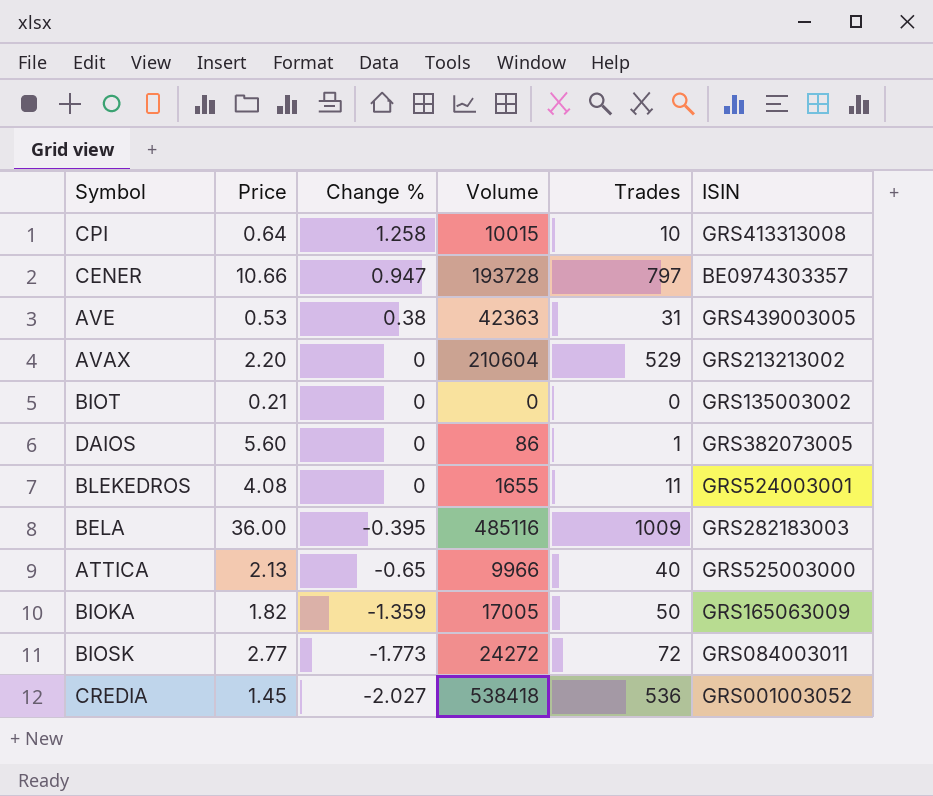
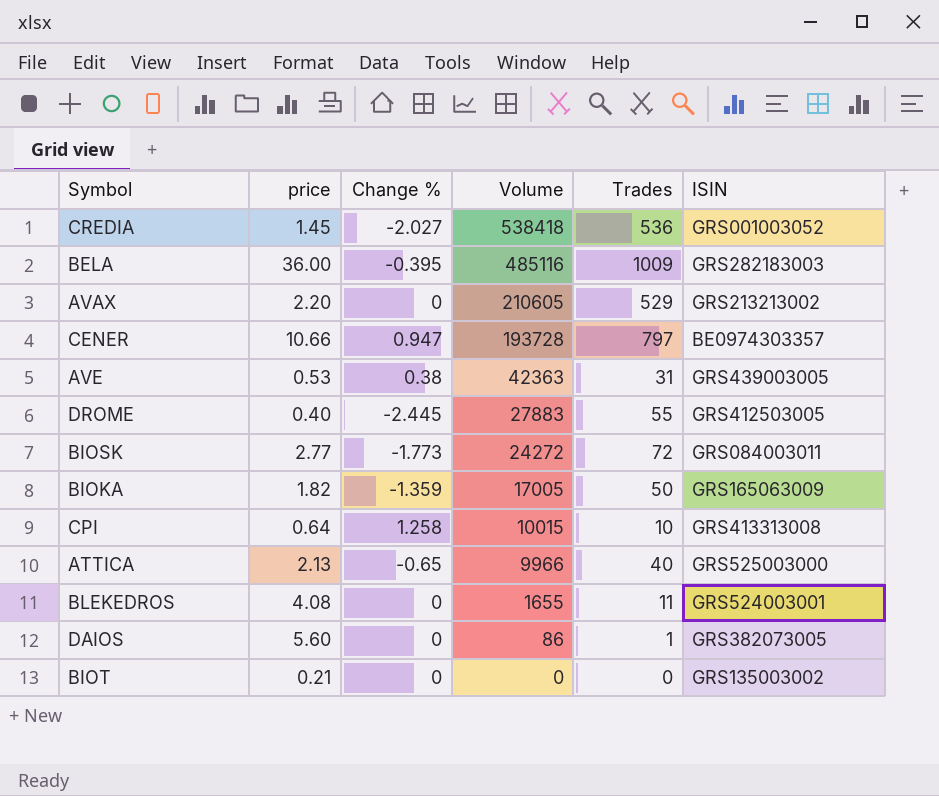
row order: Change % descending -> Volume descending
column name: Price -> price
AVAX | Volume: 210604 -> 210605
row DROME: none -> 0.40 | -2.445 | 27883 | 55 | GRS412503005

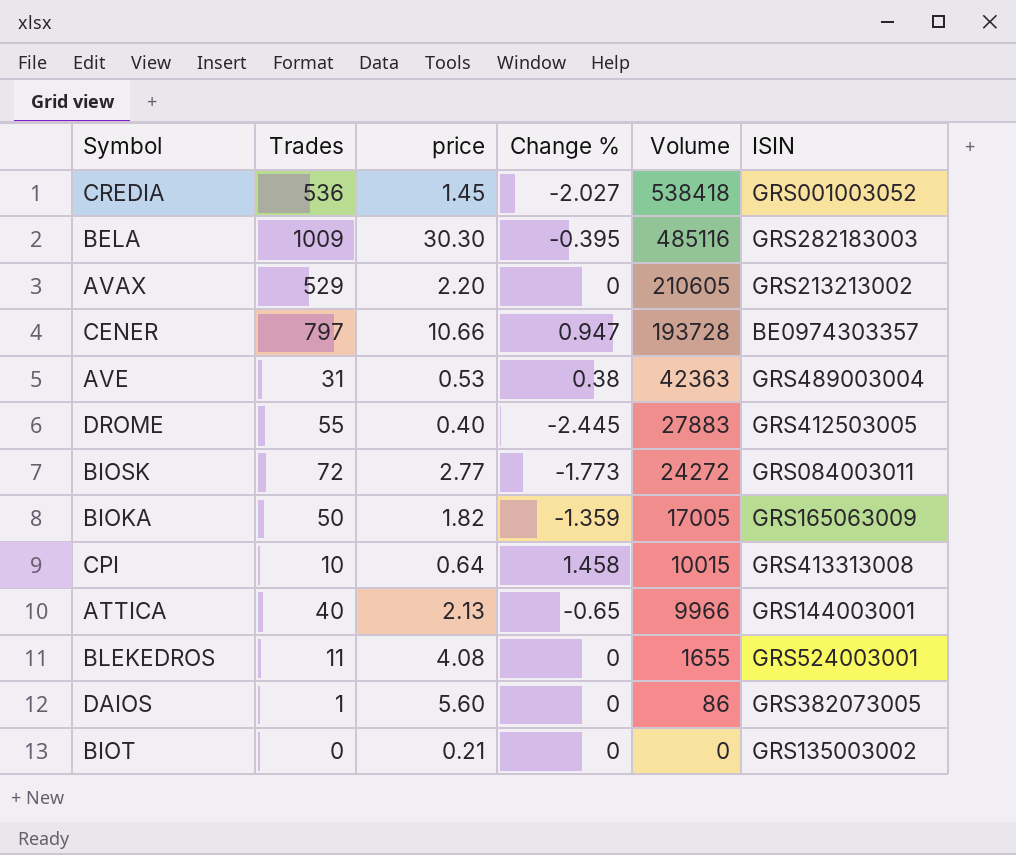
column Trades | position: 5 -> 2
BELA | price: 36.00 -> 30.30
AVE | ISIN: GRS439003005 -> GRS489003004
CPI | Change %: 1.258 -> 1.458
ATTICA | ISIN: GRS525003000 -> GRS144003001

